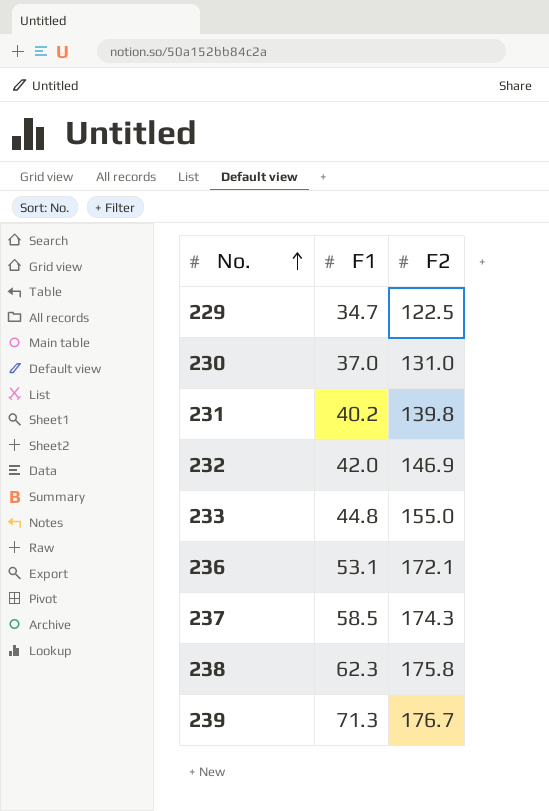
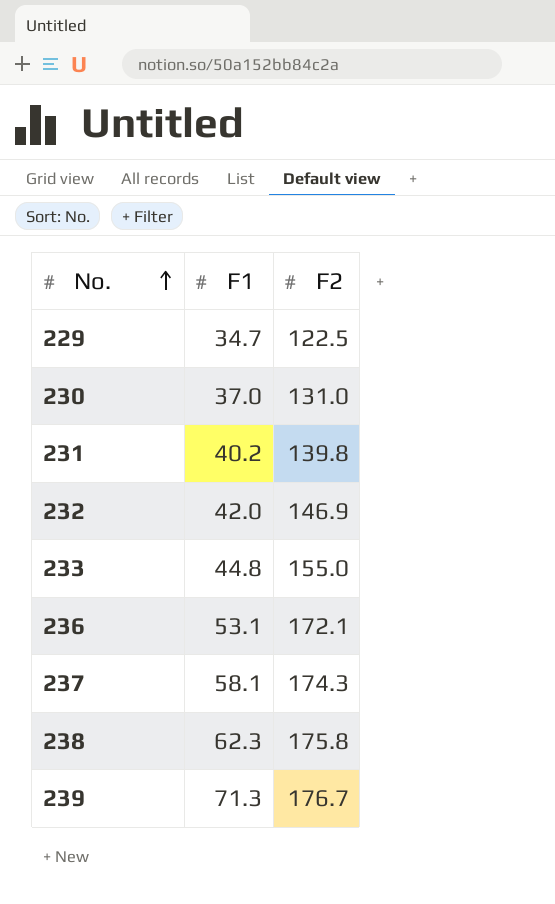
237 | F1: 58.5 -> 58.1

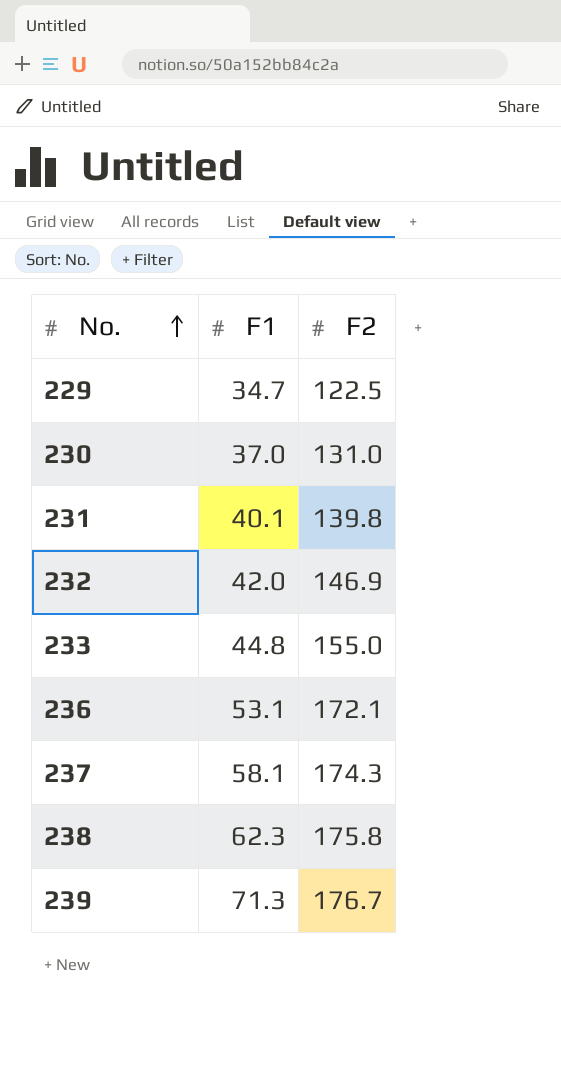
231 | F1: 40.2 -> 40.1

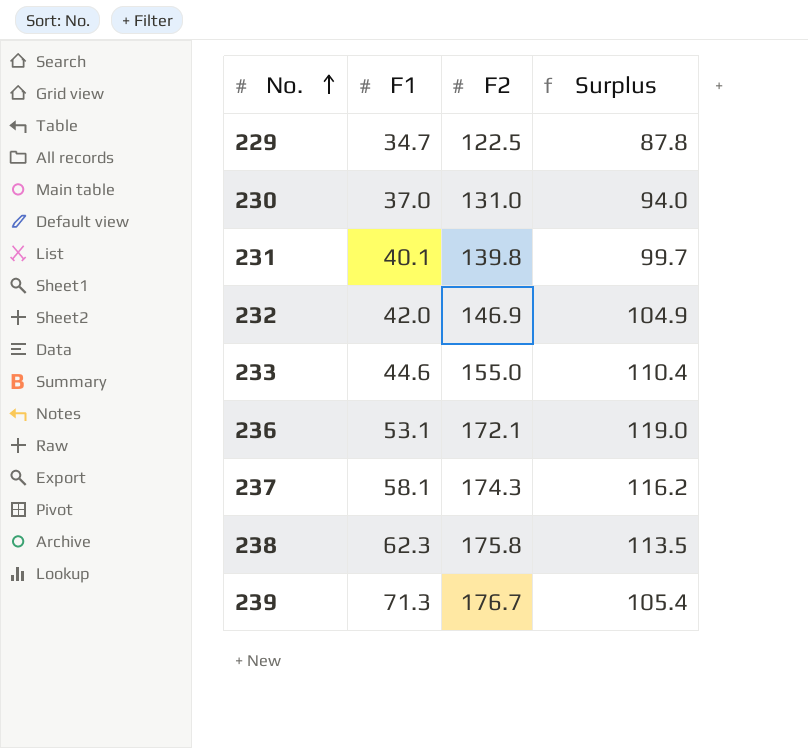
column Surplus | formula: none -> [F2] - [F1]
233 | F1: 44.8 -> 44.6

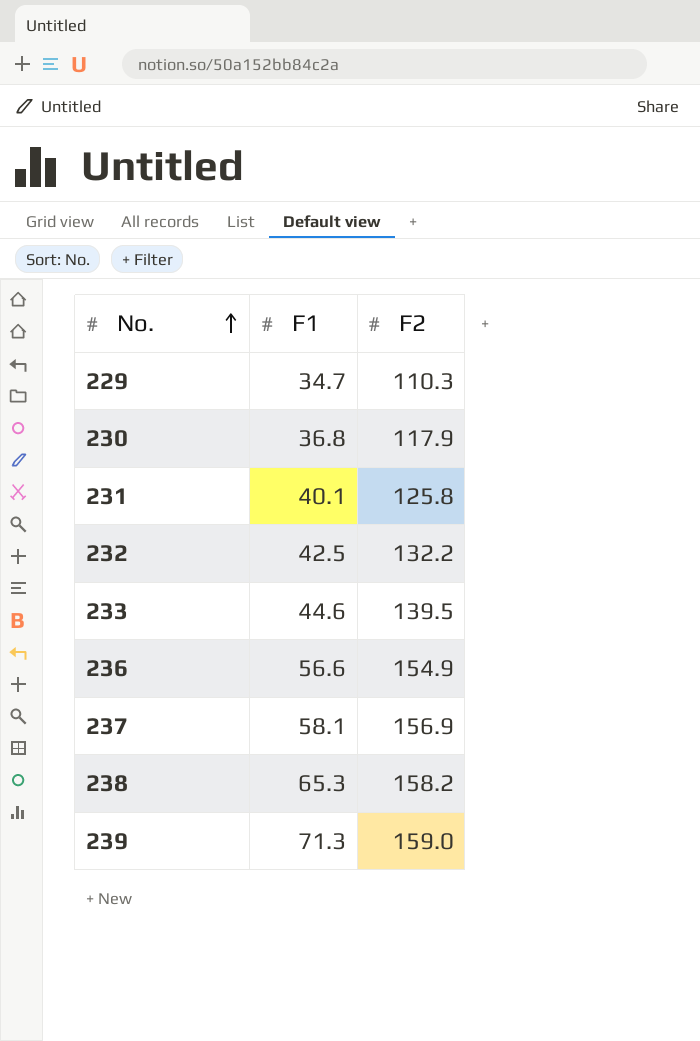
column Surplus | formula: [F2] - [F1] -> none
229 | F2: 122.5 -> 110.3
230 | F1: 37.0 -> 36.8
230 | F2: 131.0 -> 117.9
231 | F2: 139.8 -> 125.8
232 | F1: 42.0 -> 42.5
232 | F2: 146.9 -> 132.2
233 | F2: 155.0 -> 139.5
236 | F1: 53.1 -> 56.6
236 | F2: 172.1 -> 154.9
237 | F2: 174.3 -> 156.9
238 | F1: 62.3 -> 65.3
238 | F2: 175.8 -> 158.2
239 | F2: 176.7 -> 159.0

